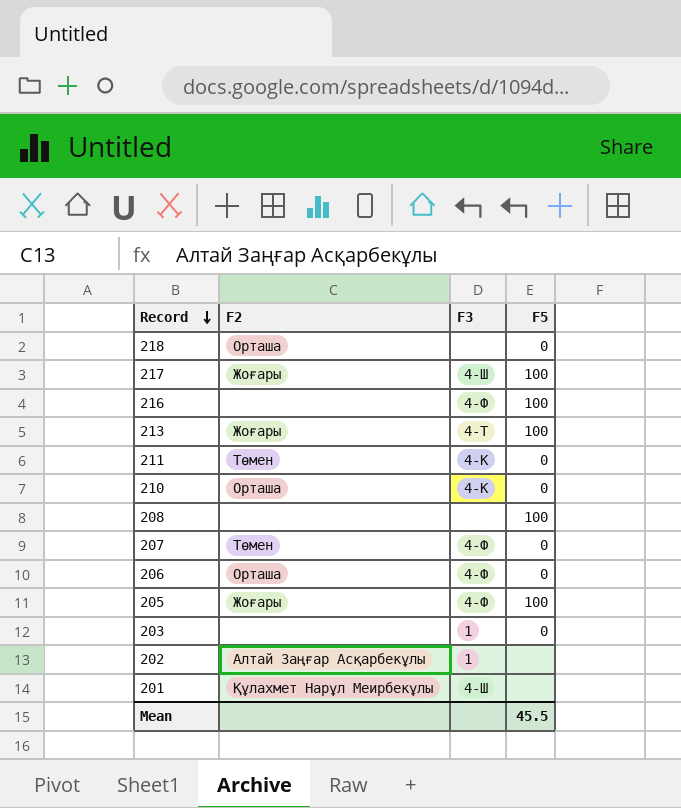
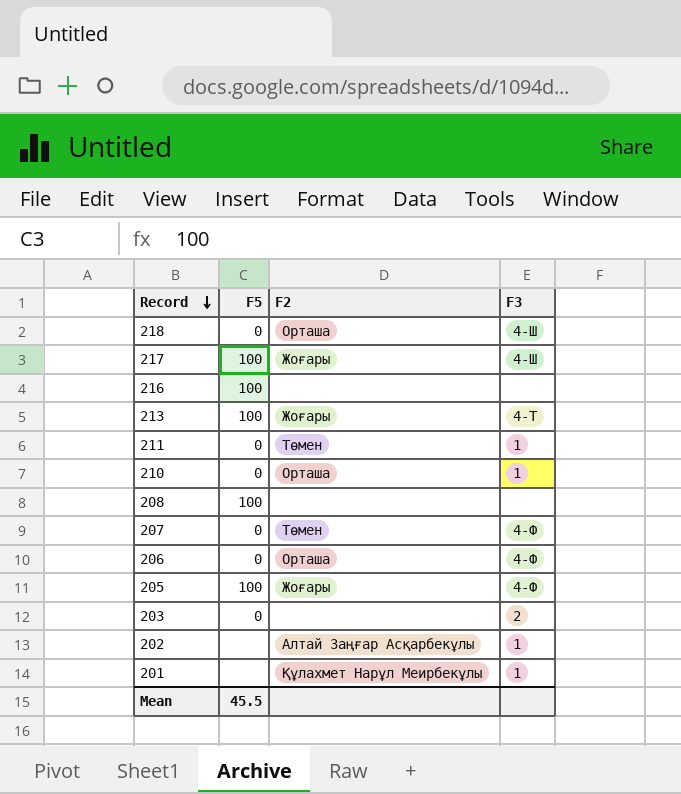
column F5 | position: 4 -> 2
218 | F3: none -> 4-Ш
216 | F3: 4-Ф -> none
211 | F3: 4-К -> 1
210 | F3: 4-К -> 1
203 | F3: 1 -> 2
201 | F3: 4-Ш -> 1

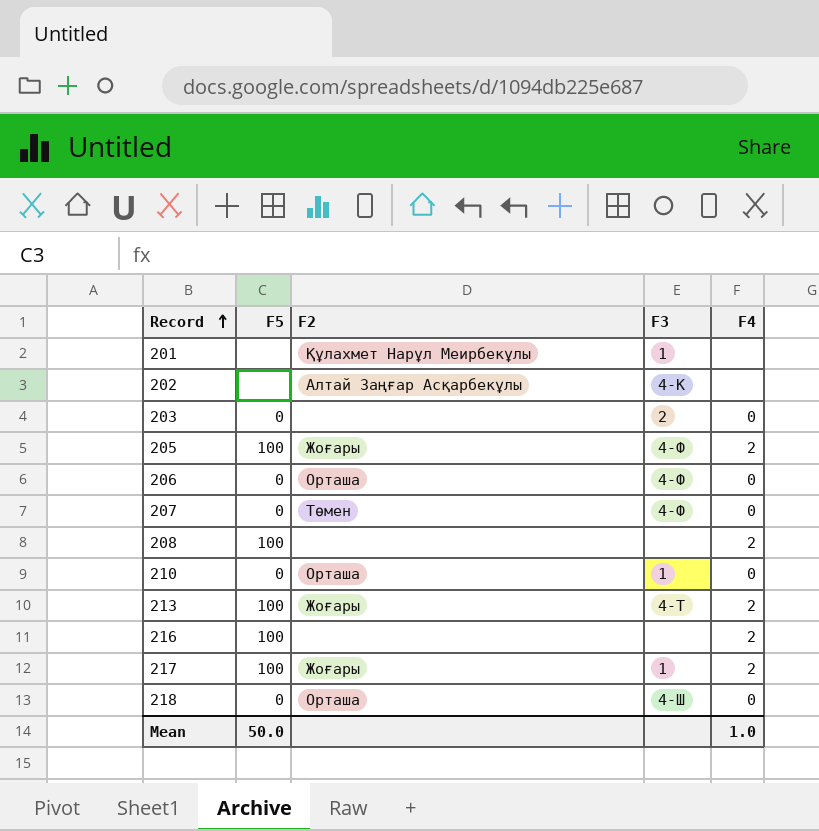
row order: Record descending -> Record ascending
column F4 | position: none -> 5
row 211: 0 | Төмен | 1 -> none
202 | F3: 1 -> 4-К
217 | F3: 4-Ш -> 1
Mean | F5: 45.5 -> 50.0

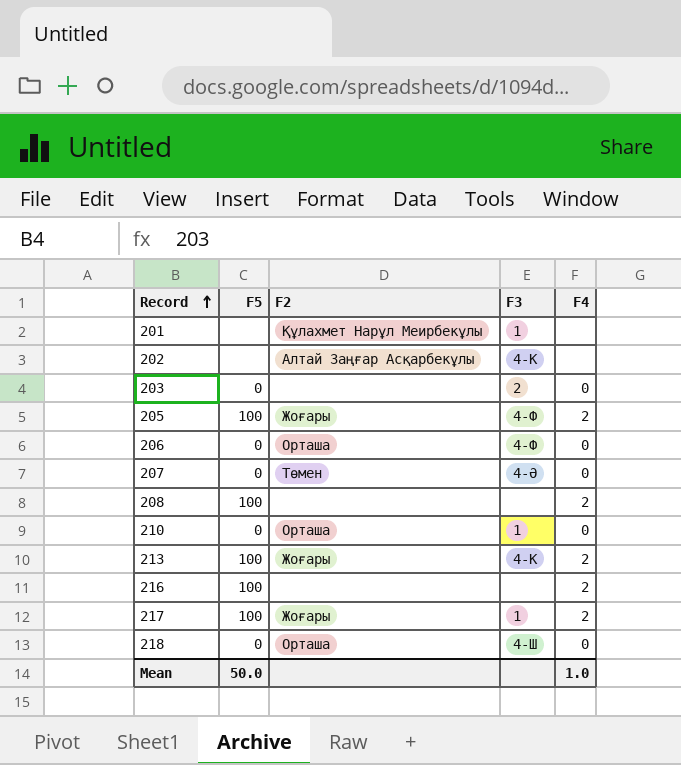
207 | F3: 4-Ф -> 4-Ә
213 | F3: 4-Т -> 4-К

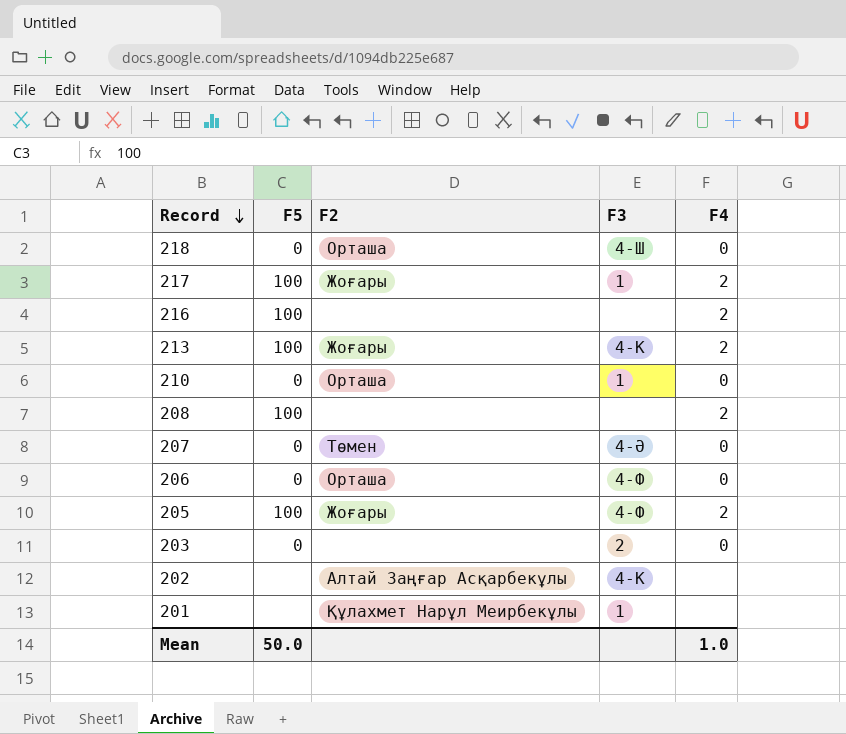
row order: Record ascending -> Record descending

